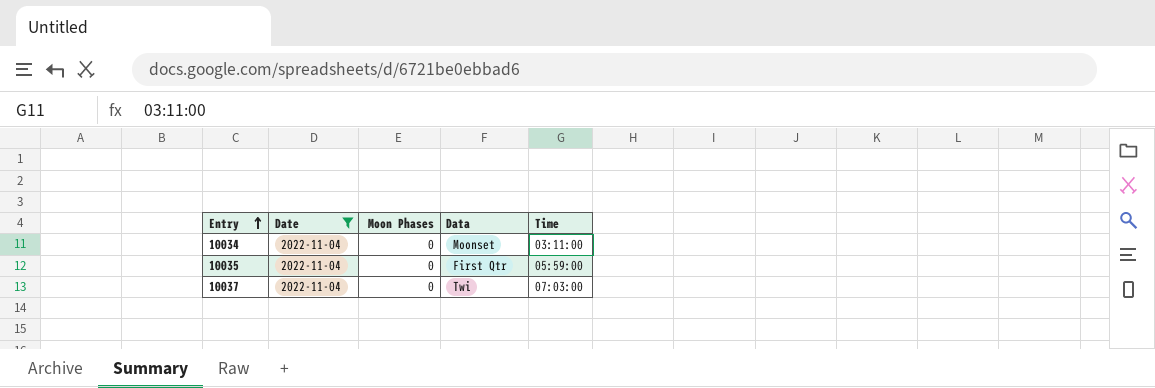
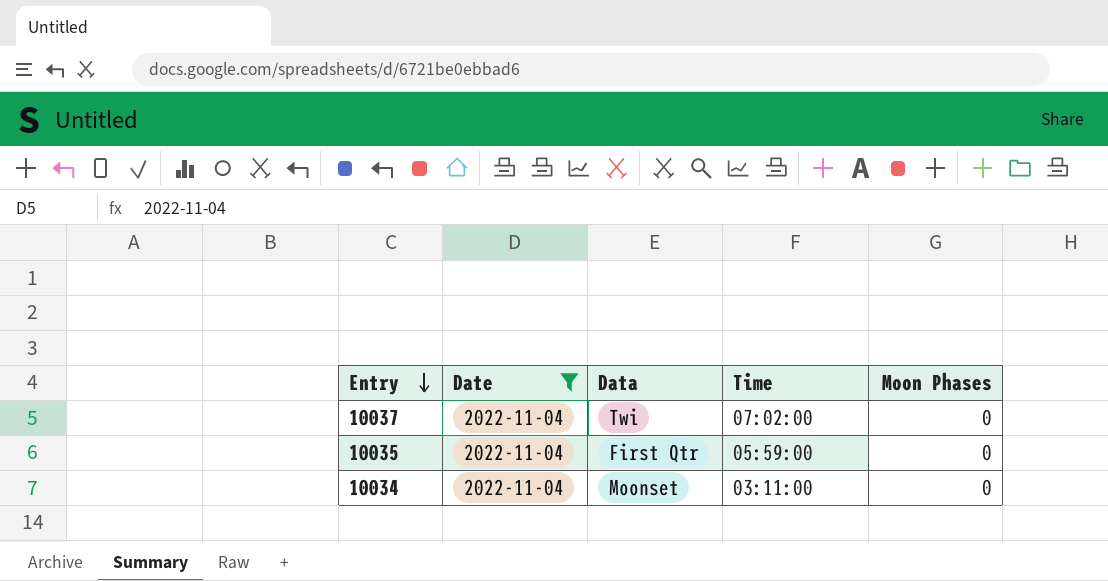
row order: Entry ascending -> Entry descending
column Moon Phases | position: 3 -> 5
10037 | Time: 07:03:00 -> 07:02:00

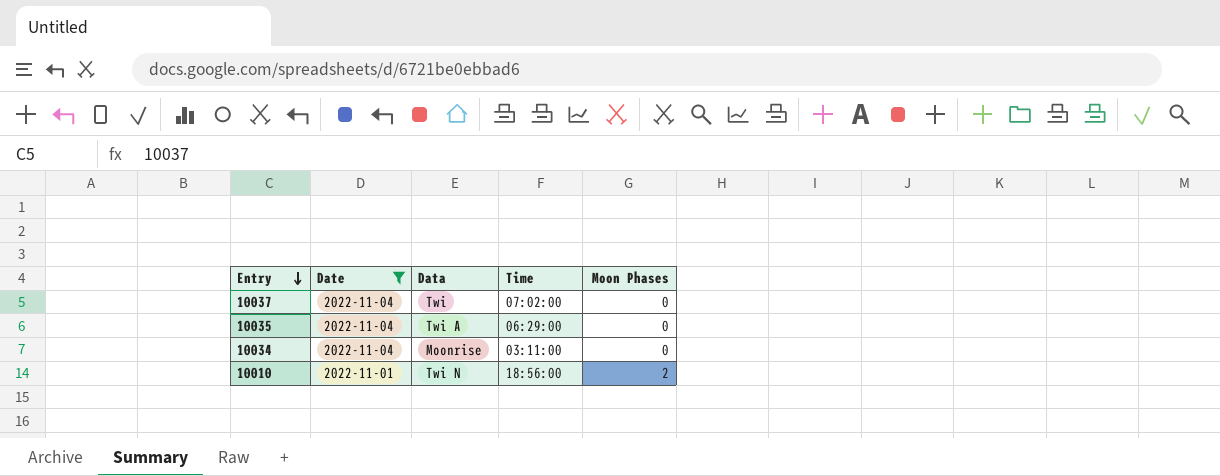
10035 | Data: First Qtr -> Twi A
10035 | Time: 05:59:00 -> 06:29:00
10034 | Data: Moonset -> Moonrise
row 10010: none -> 2022-11-01 | Twi N | 18:56:00 | 2

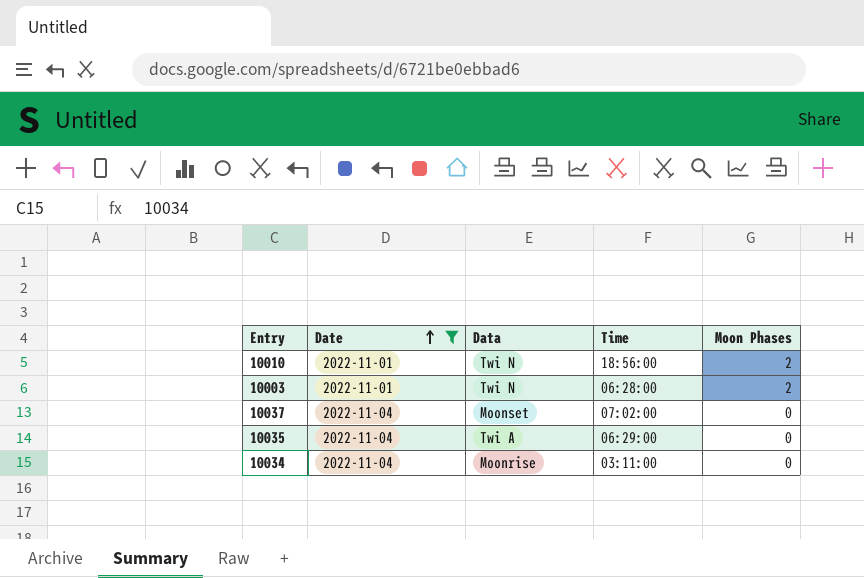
row order: Entry descending -> Date ascending
row 10003: none -> 2022-11-01 | Twi N | 06:28:00 | 2
10037 | Data: Twi -> Moonset

